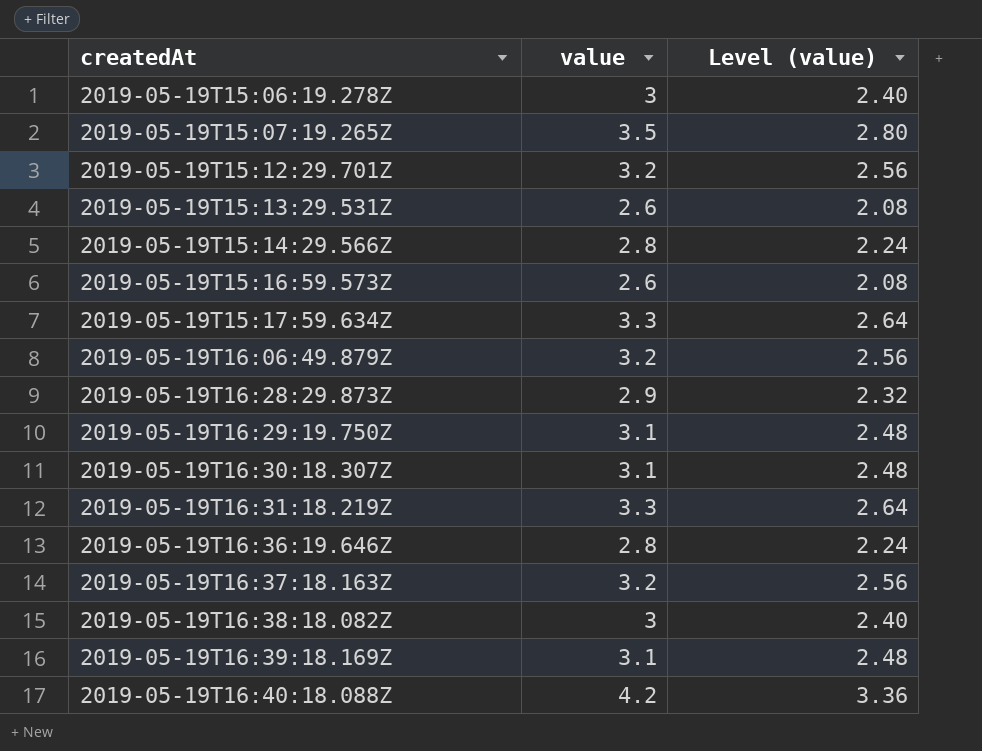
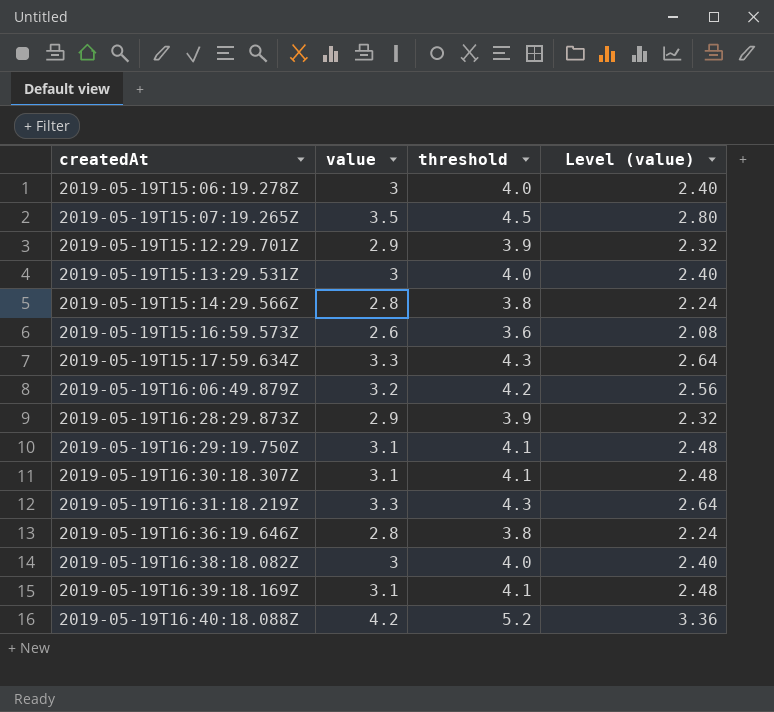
column threshold | formula: none -> [value] + 1
row 2019-05-19T16:37:18.163Z: 3.2 | 2.56 -> none
2019-05-19T15:12:29.701Z | value: 3.2 -> 2.9
2019-05-19T15:12:29.701Z | Level (value): 2.56 -> 2.32
2019-05-19T15:13:29.531Z | value: 2.6 -> 3
2019-05-19T15:13:29.531Z | Level (value): 2.08 -> 2.40

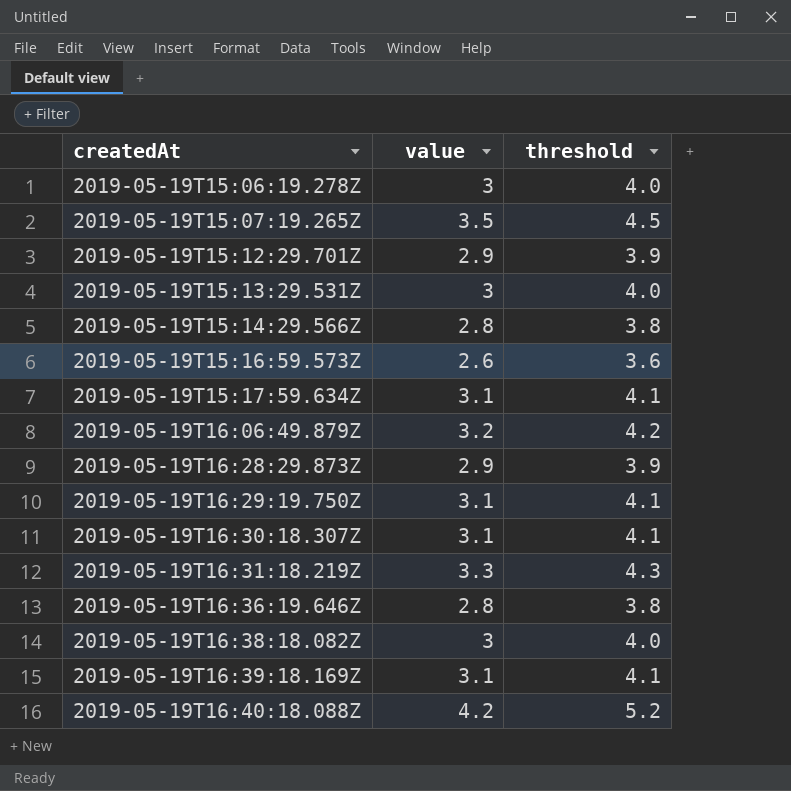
column Level (value) | formula: [value] * 0.8 -> none
2019-05-19T15:17:59.634Z | value: 3.3 -> 3.1
2019-05-19T15:17:59.634Z | threshold: 4.3 -> 4.1

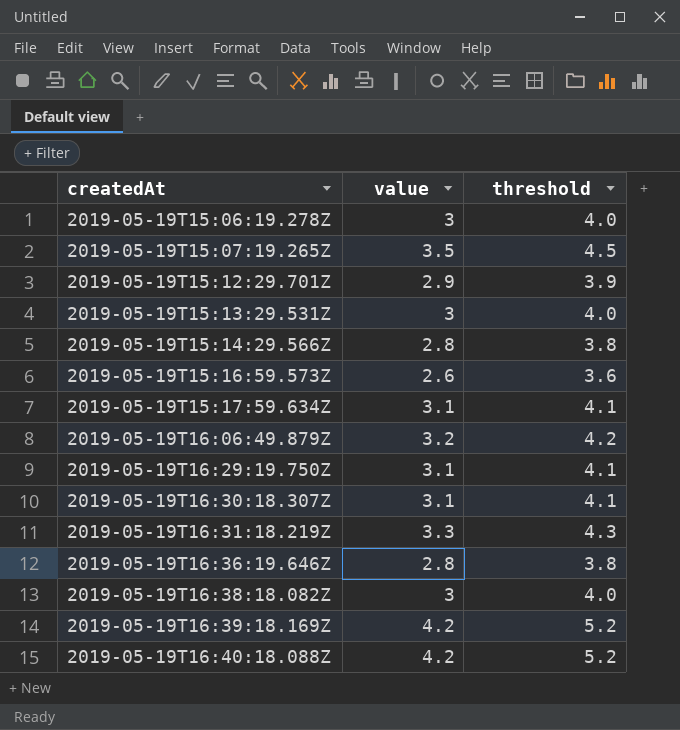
row 2019-05-19T16:28:29.873Z: 2.9 | 3.9 -> none
2019-05-19T16:39:18.169Z | value: 3.1 -> 4.2
2019-05-19T16:39:18.169Z | threshold: 4.1 -> 5.2

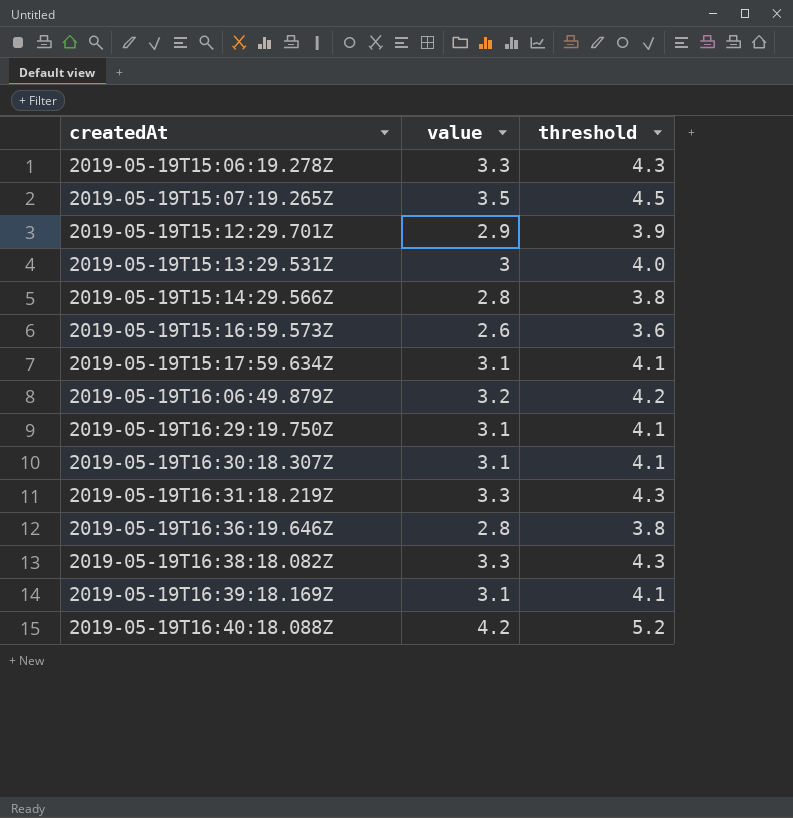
2019-05-19T15:06:19.278Z | value: 3 -> 3.3
2019-05-19T15:06:19.278Z | threshold: 4.0 -> 4.3
2019-05-19T16:38:18.082Z | value: 3 -> 3.3
2019-05-19T16:38:18.082Z | threshold: 4.0 -> 4.3
2019-05-19T16:39:18.169Z | value: 4.2 -> 3.1
2019-05-19T16:39:18.169Z | threshold: 5.2 -> 4.1

